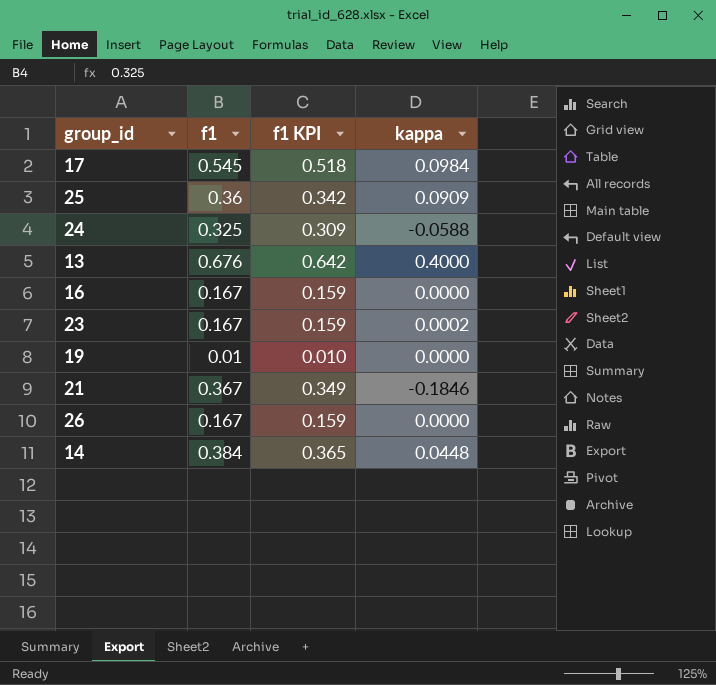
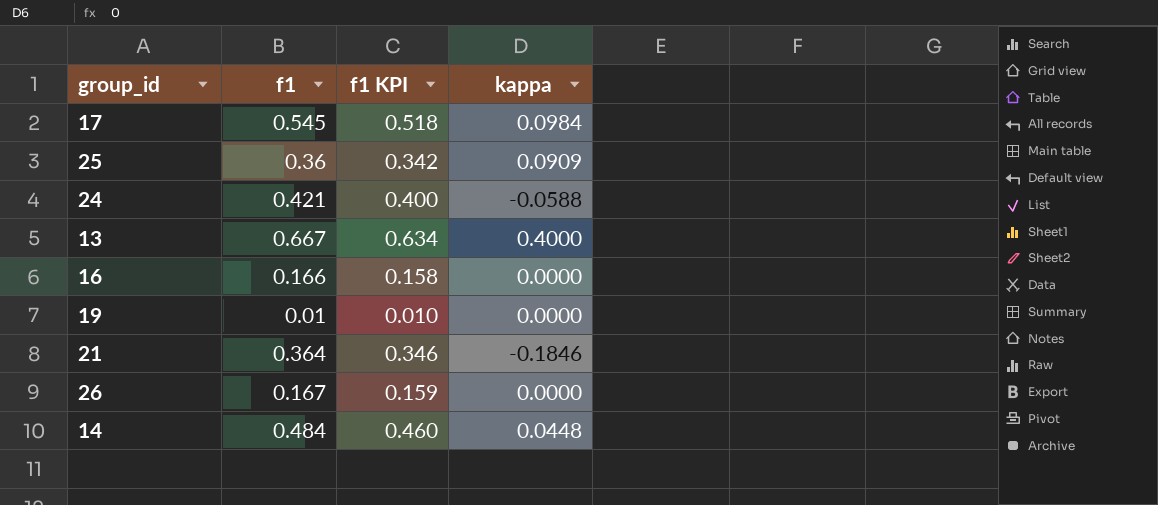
row 23: 0.167 | 0.159 | 0.0002 -> none
24 | f1: 0.325 -> 0.421
24 | f1 KPI: 0.309 -> 0.400
13 | f1: 0.676 -> 0.667
13 | f1 KPI: 0.642 -> 0.634
16 | f1: 0.167 -> 0.166
16 | f1 KPI: 0.159 -> 0.158
21 | f1: 0.367 -> 0.364
21 | f1 KPI: 0.349 -> 0.346
14 | f1: 0.384 -> 0.484
14 | f1 KPI: 0.365 -> 0.460

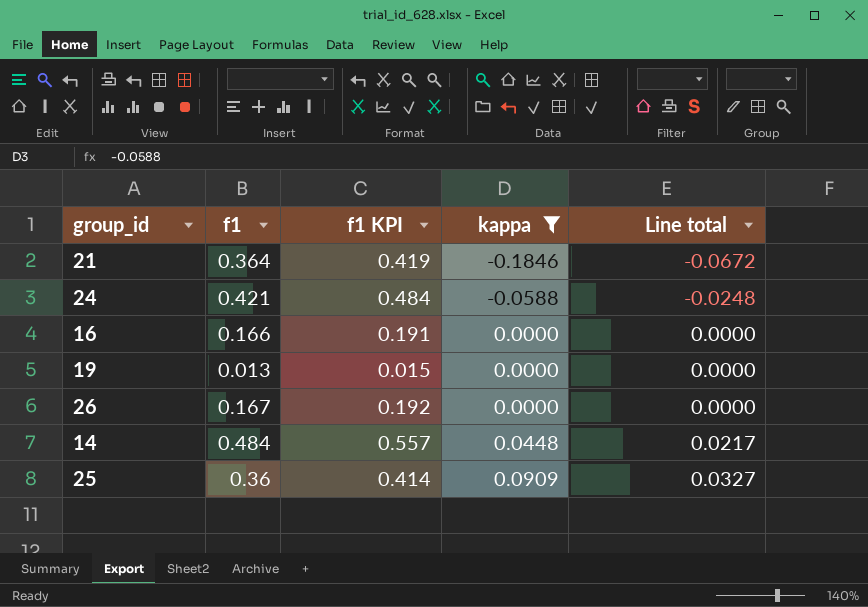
filter: none -> kappa <= 0.0909
row order: none -> kappa ascending
column f1 KPI | formula: [f1] * 0.95 -> [f1] * 1.15
column Line total | formula: none -> [f1] * [kappa]
19 | f1: 0.01 -> 0.013

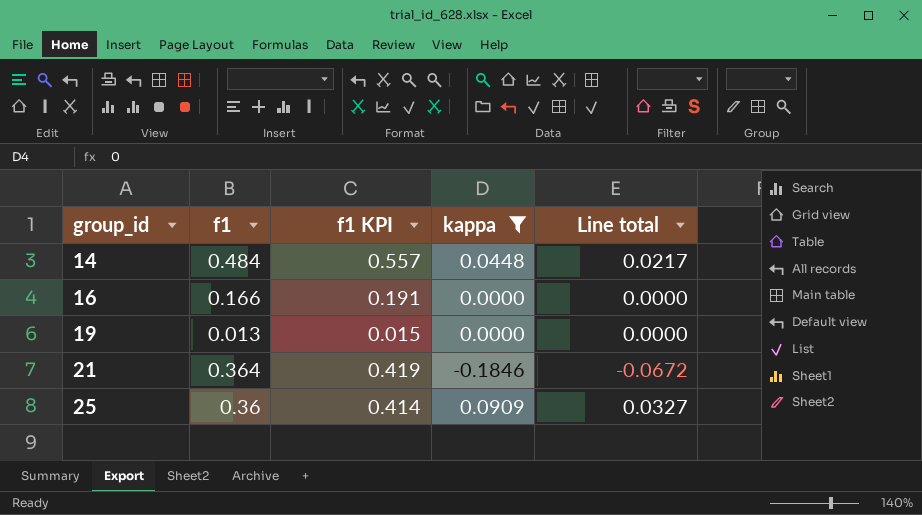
row order: kappa ascending -> group_id ascending
row 24: 0.421 | 0.484 | -0.0588 | -0.0248 -> none
row 26: 0.167 | 0.192 | 0.0000 | 0.0000 -> none

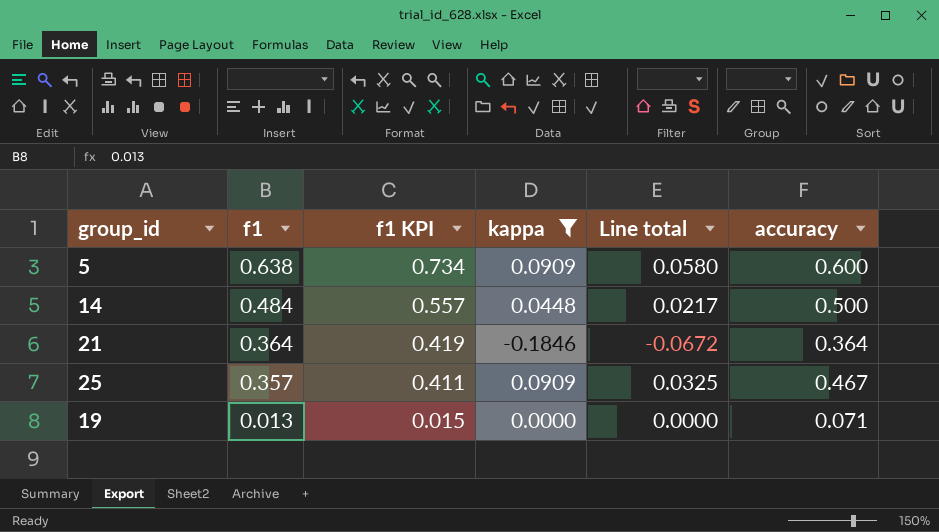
row order: group_id ascending -> f1 descending
column accuracy | position: none -> 6
row 16: 0.166 | 0.191 | 0.0000 | 0.0000 -> none
row 5: none -> 0.638 | 0.734 | 0.0909 | 0.0580 | 0.600
25 | f1: 0.36 -> 0.357
25 | f1 KPI: 0.414 -> 0.411
25 | Line total: 0.0327 -> 0.0325

